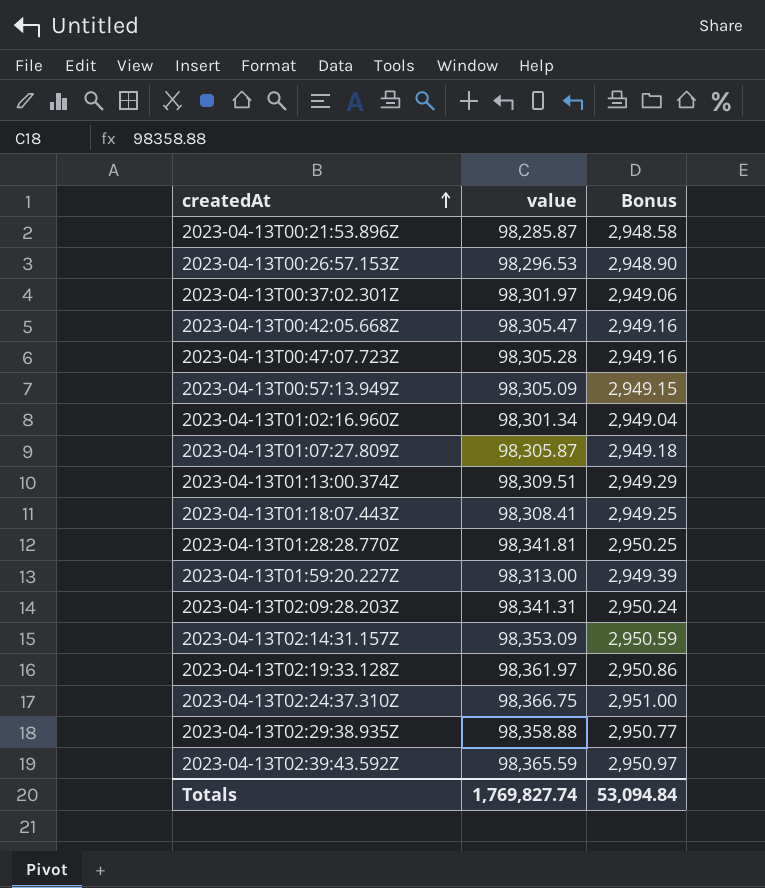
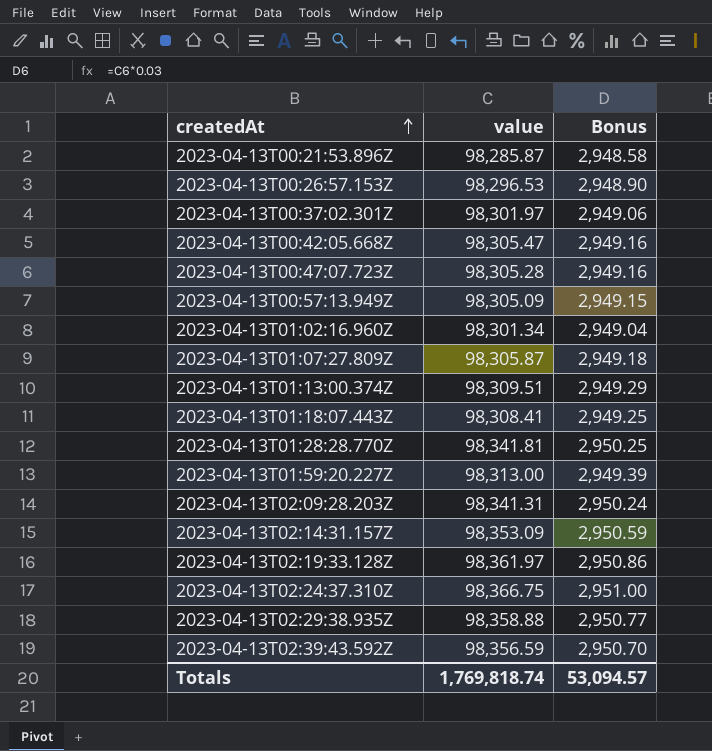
2023-04-13T02:39:43.592Z | value: 98,365.59 -> 98,356.59
2023-04-13T02:39:43.592Z | Bonus: 2,950.97 -> 2,950.70
Totals | value: 1,769,827.74 -> 1,769,818.74
Totals | Bonus: 53,094.84 -> 53,094.57

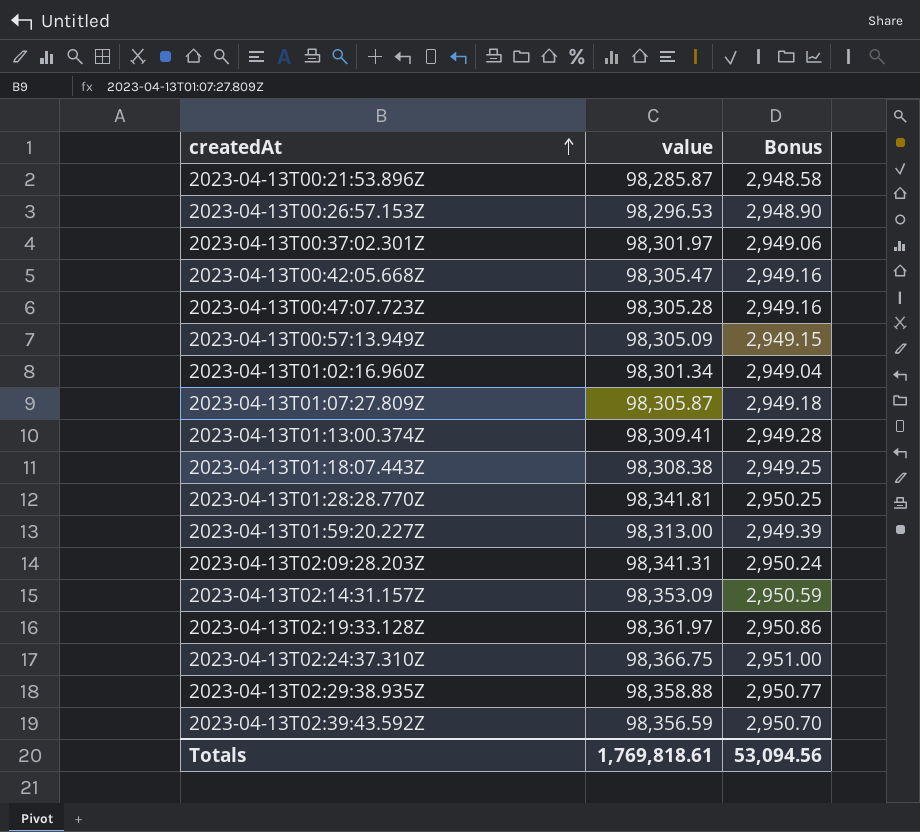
2023-04-13T01:13:00.374Z | value: 98,309.51 -> 98,309.41
2023-04-13T01:13:00.374Z | Bonus: 2,949.29 -> 2,949.28
2023-04-13T01:18:07.443Z | value: 98,308.41 -> 98,308.38
Totals | value: 1,769,818.74 -> 1,769,818.61
Totals | Bonus: 53,094.57 -> 53,094.56

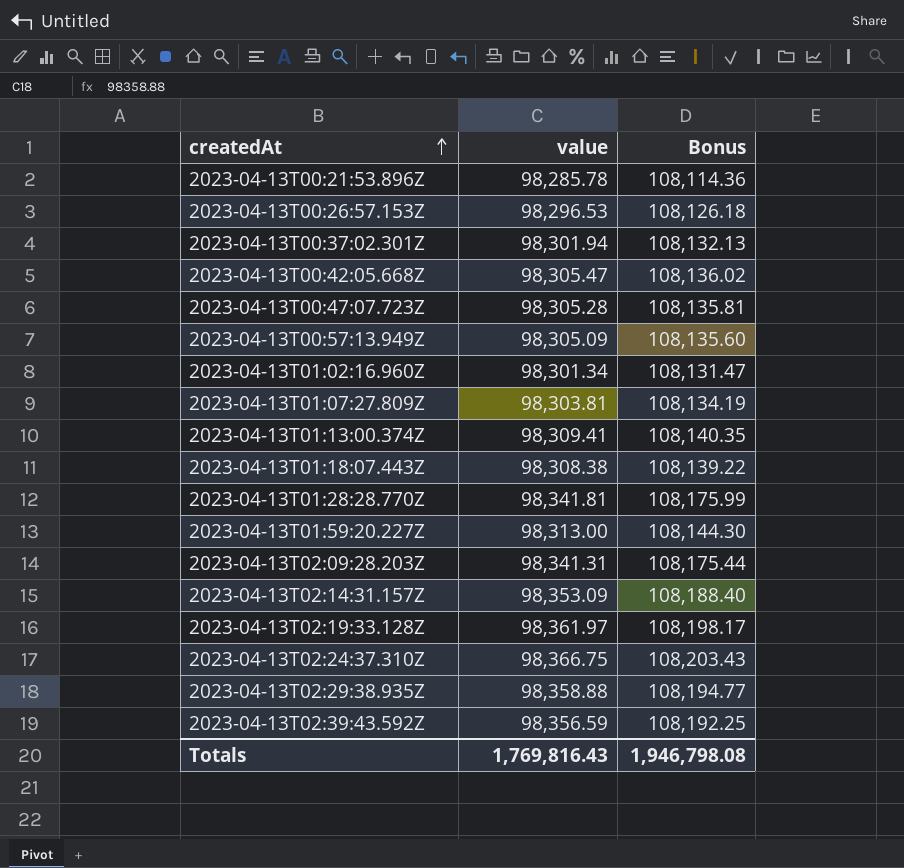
column Bonus | formula: [value] * 0.03 -> [value] * 1.1
2023-04-13T00:21:53.896Z | value: 98,285.87 -> 98,285.78
2023-04-13T00:37:02.301Z | value: 98,301.97 -> 98,301.94
2023-04-13T01:07:27.809Z | value: 98,305.87 -> 98,303.81
Totals | value: 1,769,818.61 -> 1,769,816.43
Totals | Bonus: 53,094.56 -> 1,946,798.08

